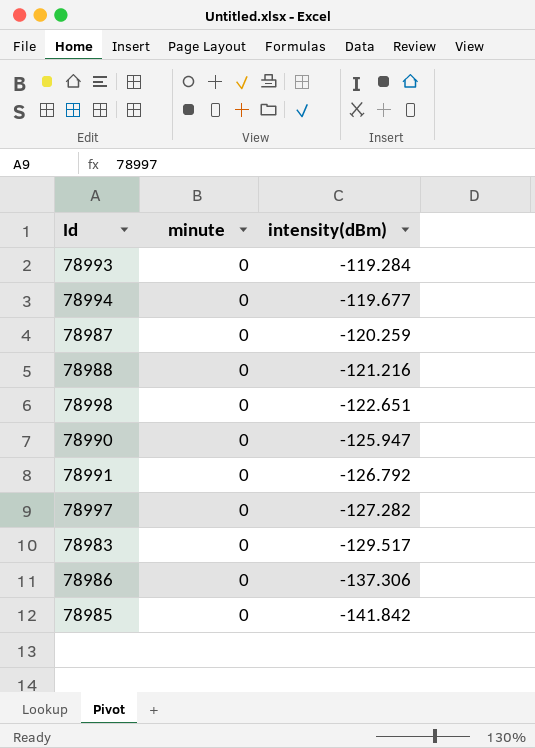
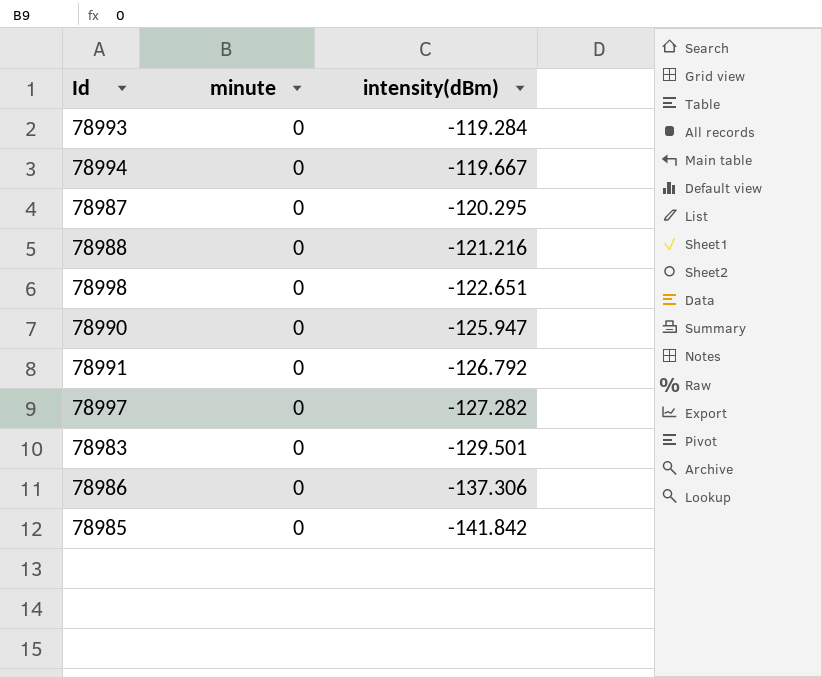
78994 | intensity(dBm): -119.677 -> -119.667
78987 | intensity(dBm): -120.259 -> -120.295
78983 | intensity(dBm): -129.517 -> -129.501

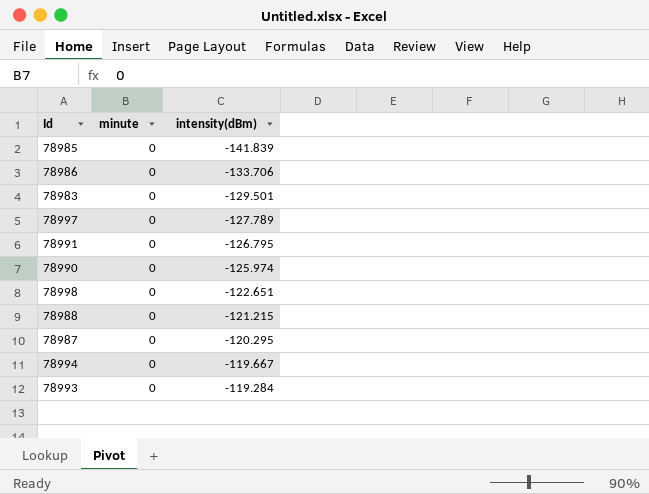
row order: intensity(dBm) descending -> intensity(dBm) ascending
78985 | intensity(dBm): -141.842 -> -141.839
78986 | intensity(dBm): -137.306 -> -133.706
78997 | intensity(dBm): -127.282 -> -127.789
78991 | intensity(dBm): -126.792 -> -126.795
78990 | intensity(dBm): -125.947 -> -125.974
78988 | intensity(dBm): -121.216 -> -121.215

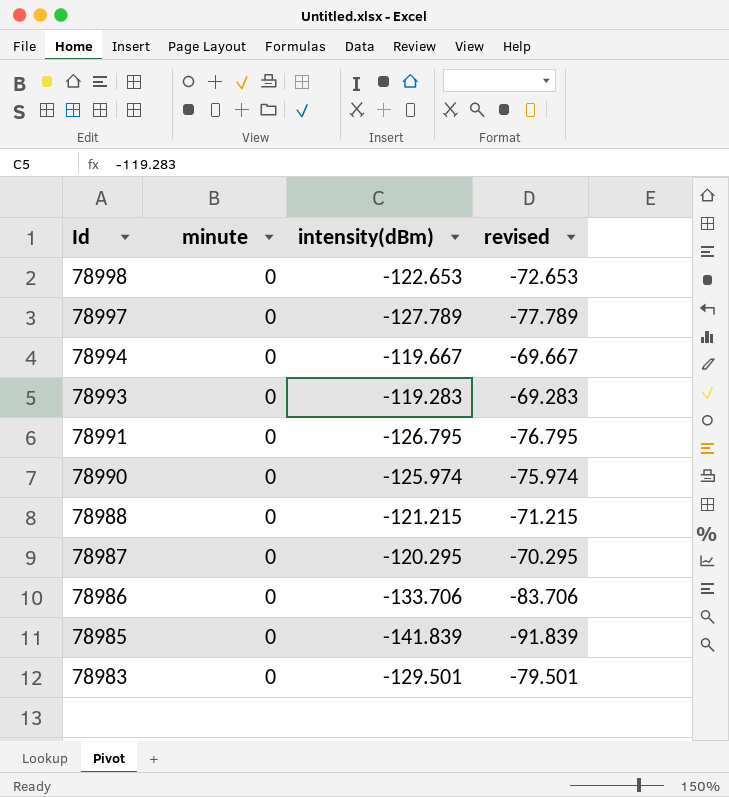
row order: intensity(dBm) ascending -> Id descending
column revised | formula: none -> [intensity(dBm)] + 50
78998 | intensity(dBm): -122.651 -> -122.653
78993 | intensity(dBm): -119.284 -> -119.283

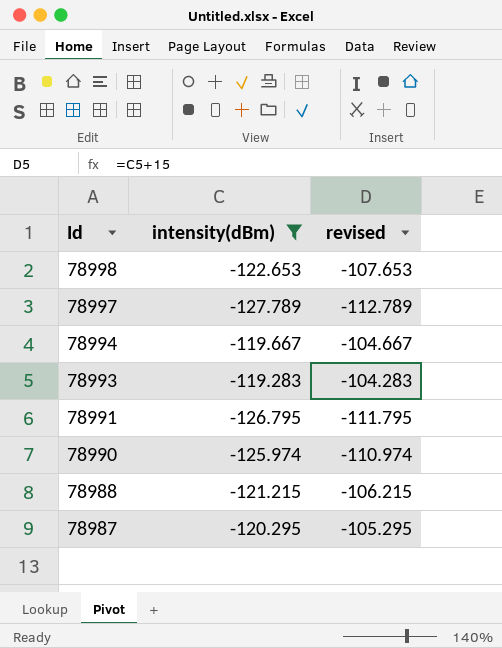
filter: none -> intensity(dBm) >= -127.789
column minute | position: 2 -> none
column revised | formula: [intensity(dBm)] + 50 -> [intensity(dBm)] + 15

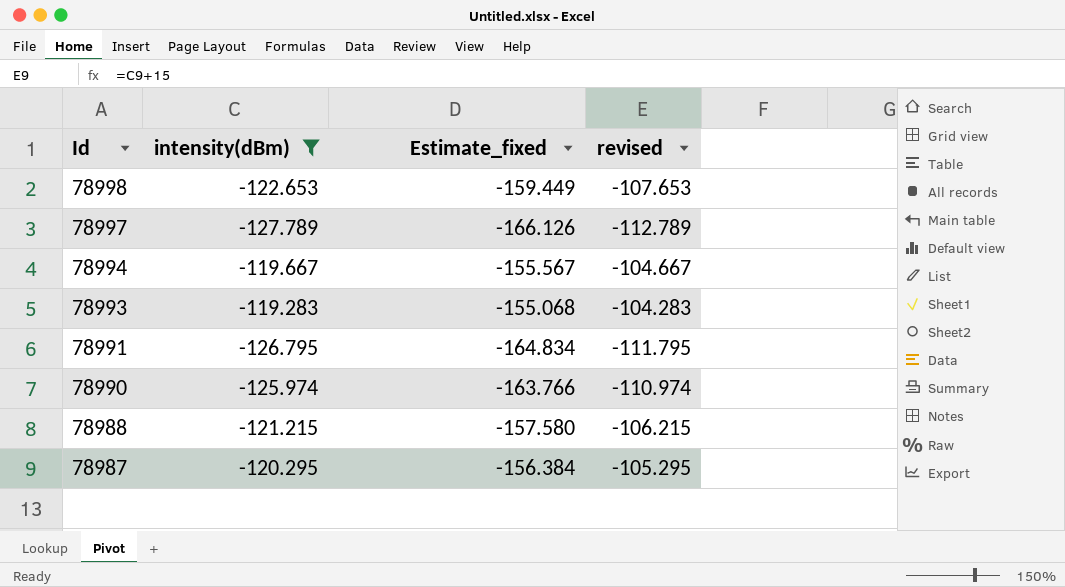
column Estimate_fixed | formula: none -> [intensity(dBm)] * 1.3

